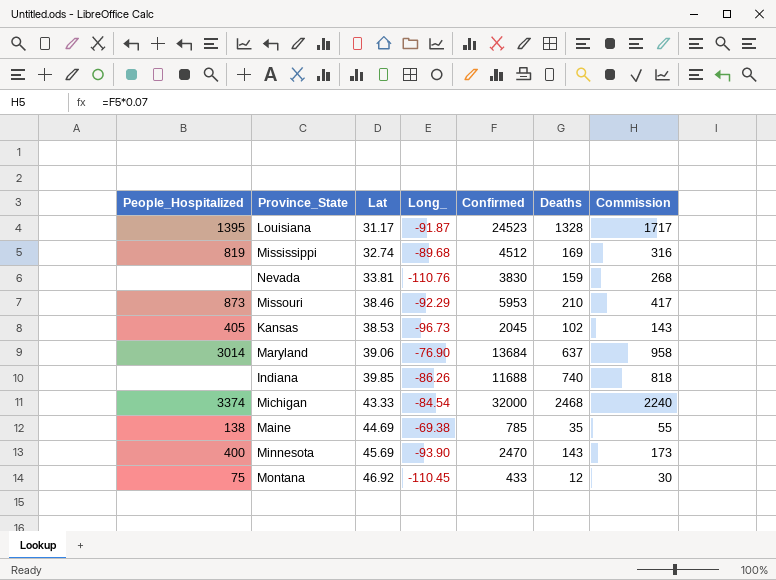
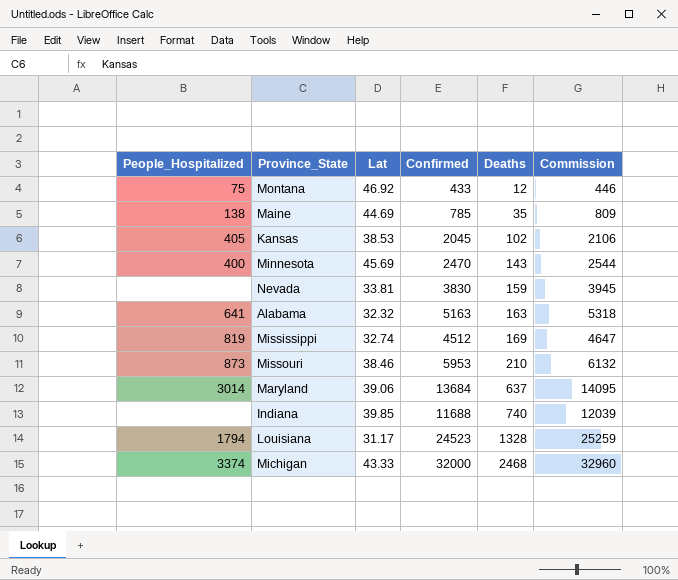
row order: Lat ascending -> Deaths ascending
column Long_ | position: 4 -> none
column Commission | formula: [Confirmed] * 0.07 -> [Confirmed] * 1.03
row Alabama: none -> 641 | 32.32 | 5163 | 163 | 5318
Louisiana | People_Hospitalized: 1395 -> 1794

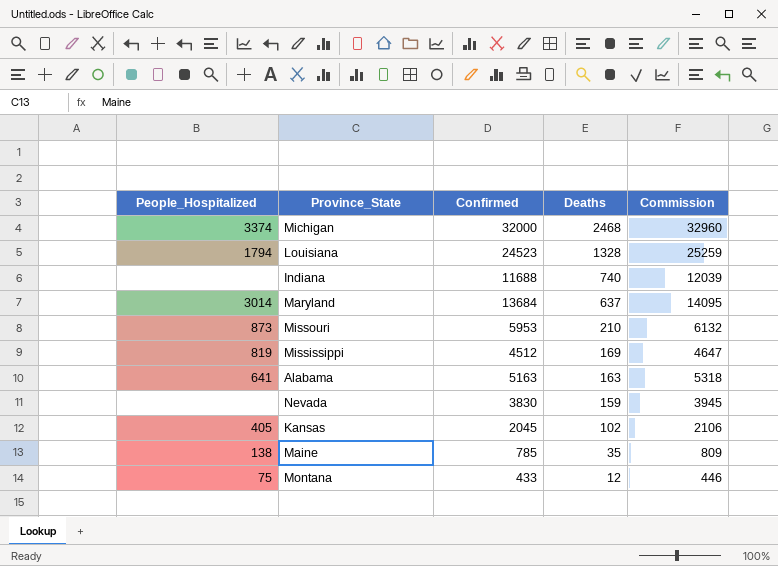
row order: Deaths ascending -> Deaths descending
column Lat | position: 3 -> none
row Minnesota: 400 | 45.69 | 2470 | 143 | 2544 -> none

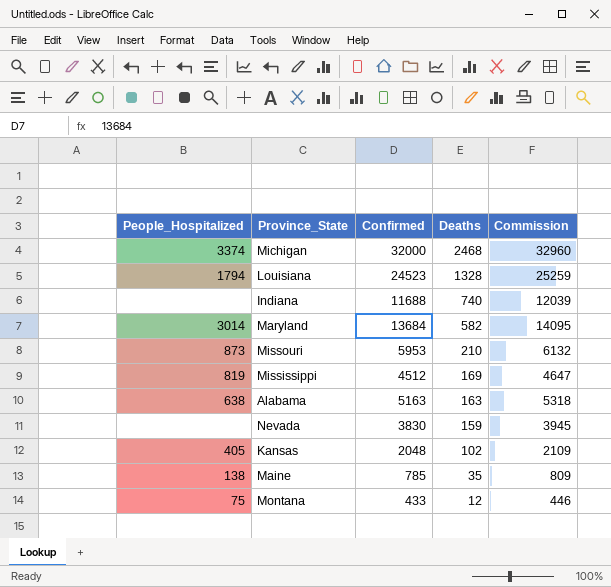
Maryland | Deaths: 637 -> 582
Alabama | People_Hospitalized: 641 -> 638
Kansas | Confirmed: 2045 -> 2048
Kansas | Commission: 2106 -> 2109

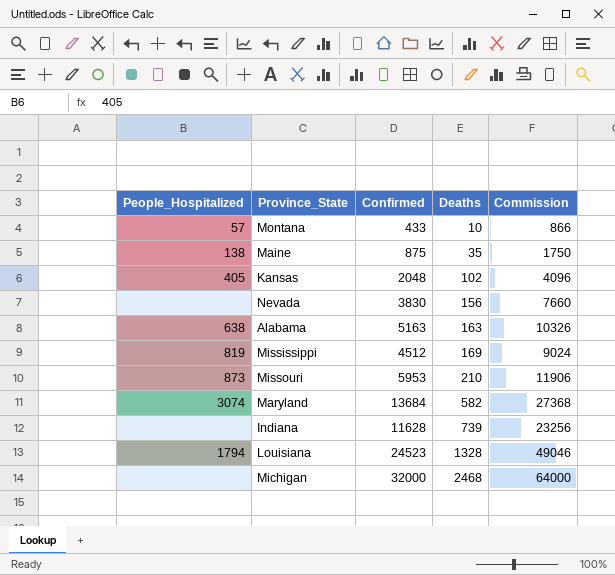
row order: Deaths descending -> Deaths ascending
column Commission | formula: [Confirmed] * 1.03 -> [Confirmed] * 2
Montana | People_Hospitalized: 75 -> 57
Montana | Deaths: 12 -> 10
Maine | Confirmed: 785 -> 875
Nevada | Deaths: 159 -> 156
Maryland | People_Hospitalized: 3014 -> 3074
Indiana | Confirmed: 11688 -> 11628
Indiana | Deaths: 740 -> 739
Michigan | People_Hospitalized: 3374 -> none

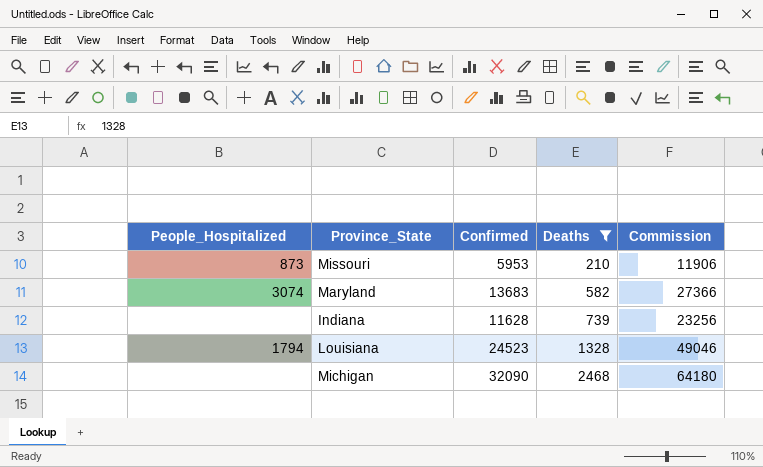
filter: none -> Deaths >= 210
Maryland | Confirmed: 13684 -> 13683
Maryland | Commission: 27368 -> 27366
Michigan | Confirmed: 32000 -> 32090
Michigan | Commission: 64000 -> 64180

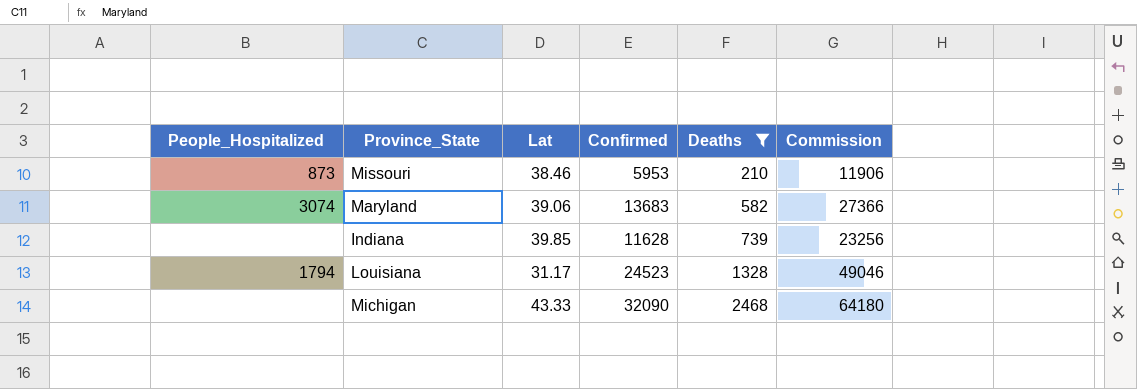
column Lat | position: none -> 3

